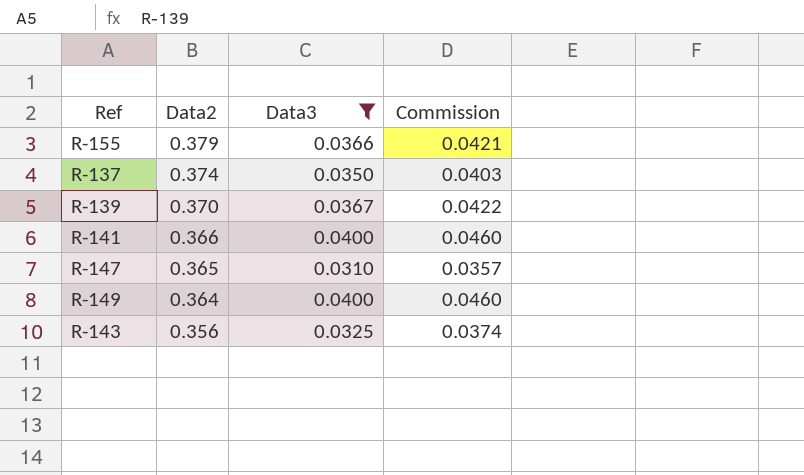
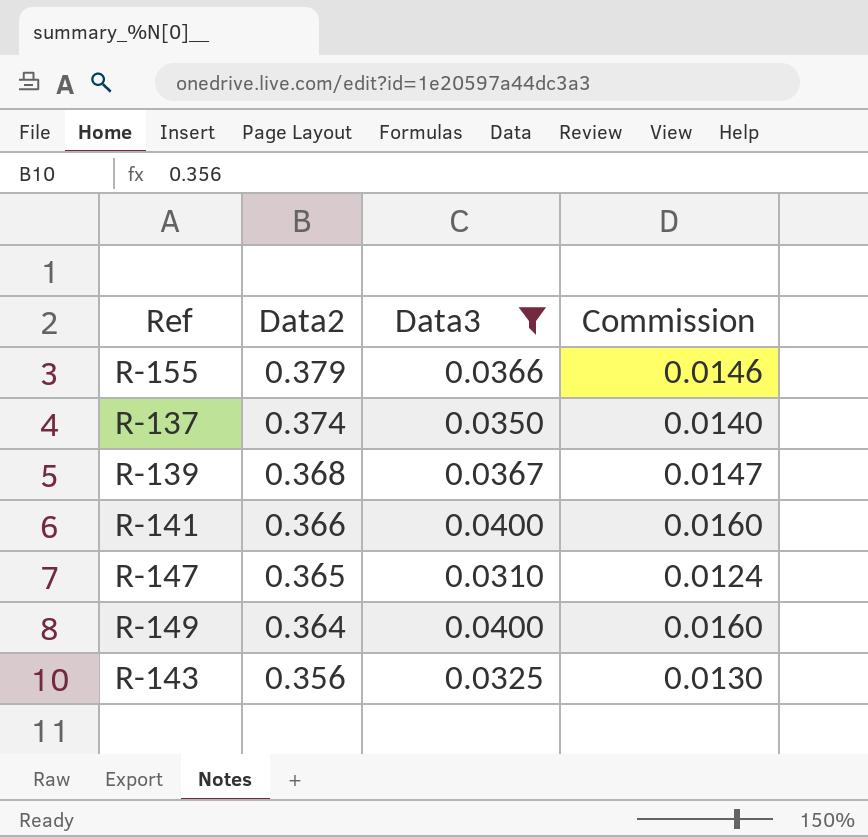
column Commission | formula: [Data3] * 1.15 -> [Data3] * 0.4
R-139 | Data2: 0.370 -> 0.368

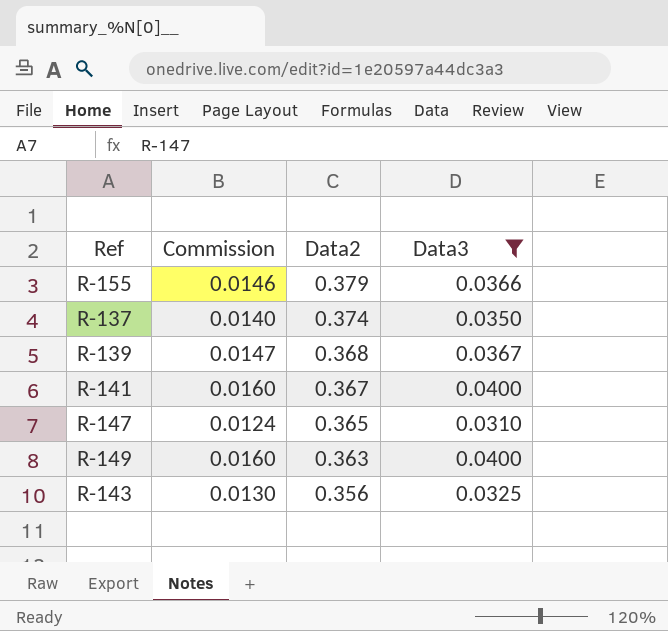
column Commission | position: 4 -> 2
R-141 | Data2: 0.366 -> 0.367
R-149 | Data2: 0.364 -> 0.363

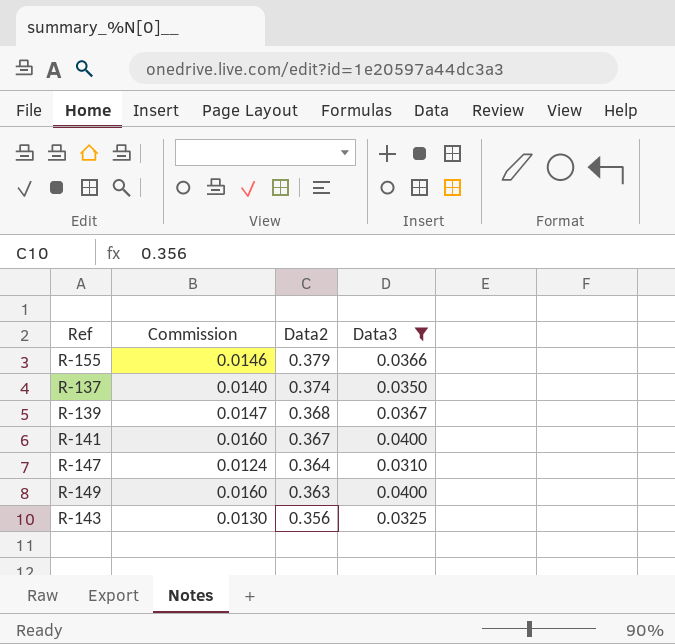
R-147 | Data2: 0.365 -> 0.364

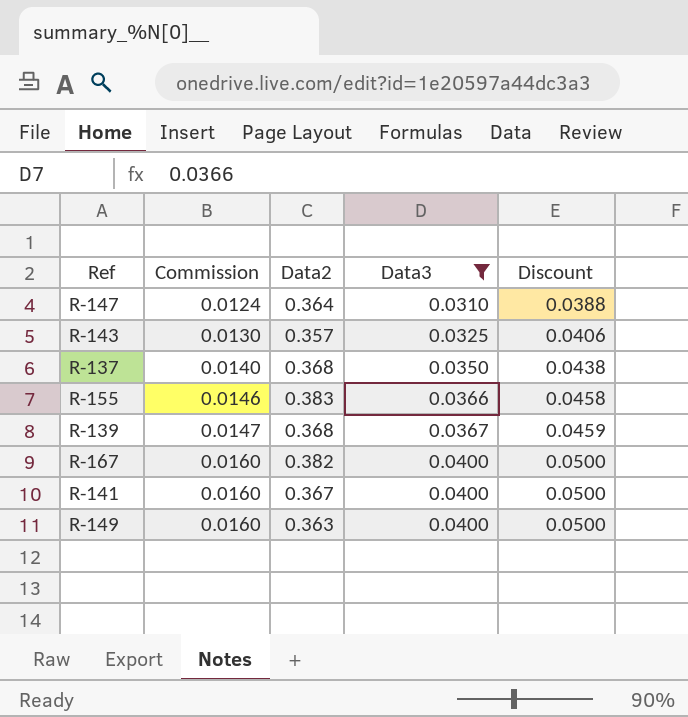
row order: Data2 descending -> Commission ascending
column Discount | formula: none -> [Data3] * 1.25
R-143 | Data2: 0.356 -> 0.357
R-137 | Data2: 0.374 -> 0.368
R-155 | Data2: 0.379 -> 0.383
row R-167: none -> 0.0160 | 0.382 | 0.0400 | 0.0500

